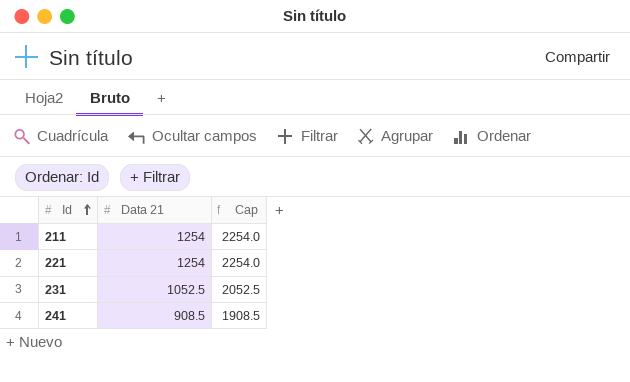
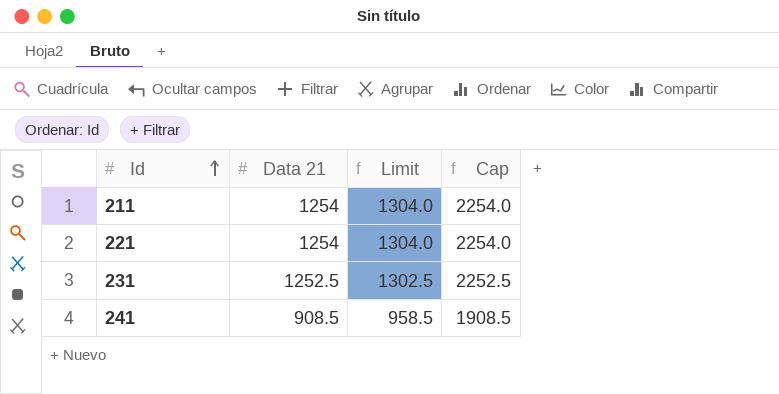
column Limit | formula: none -> [Data 21] + 50
231 | Data 21: 1052.5 -> 1252.5
231 | Cap: 2052.5 -> 2252.5

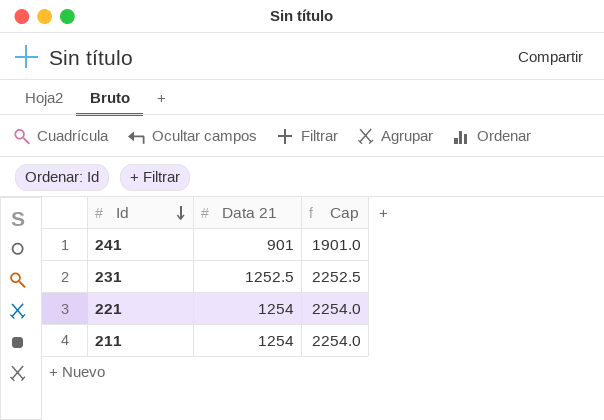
row order: Id ascending -> Id descending
column Limit | formula: [Data 21] + 50 -> none
241 | Data 21: 908.5 -> 901
241 | Cap: 1908.5 -> 1901.0

